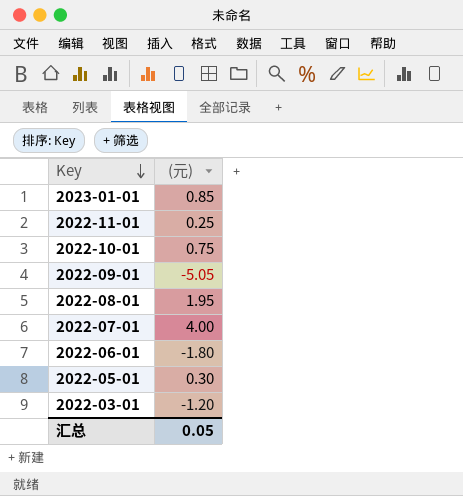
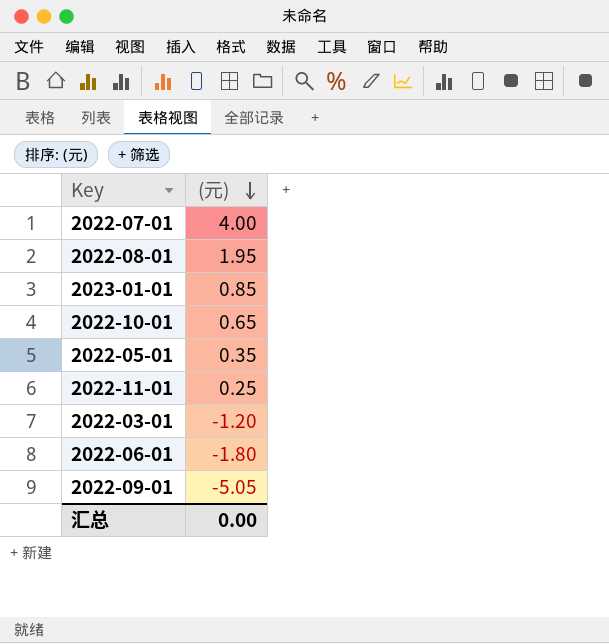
row order: Key descending -> (元) descending
2022-10-01 | (元): 0.75 -> 0.65
2022-05-01 | (元): 0.30 -> 0.35
汇总 | (元): 0.05 -> 0.00

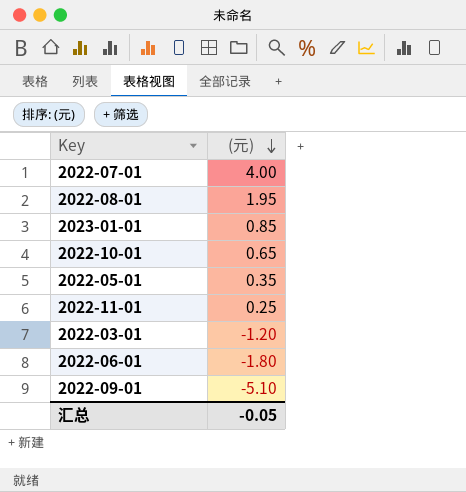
2022-09-01 | (元): -5.05 -> -5.10
汇总 | (元): 0.00 -> -0.05

